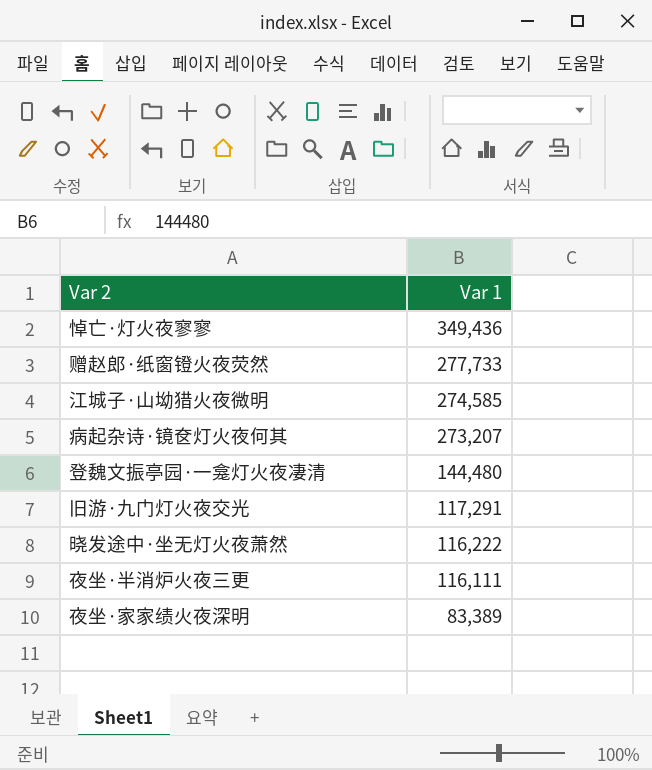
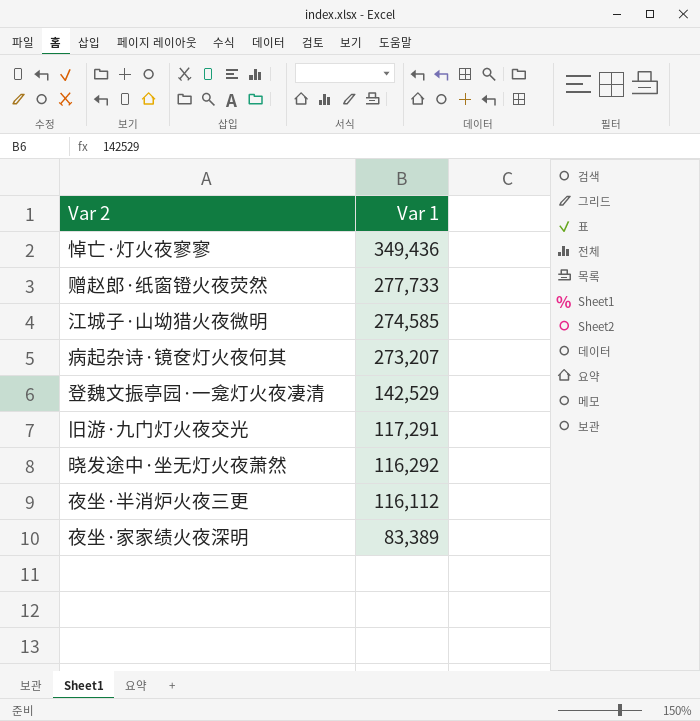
登魏文振亭园·一龛灯火夜凄清 | Var 1: 144,480 -> 142,529
晓发途中·坐无灯火夜萧然 | Var 1: 116,222 -> 116,292
夜坐·半消炉火夜三更 | Var 1: 116,111 -> 116,112

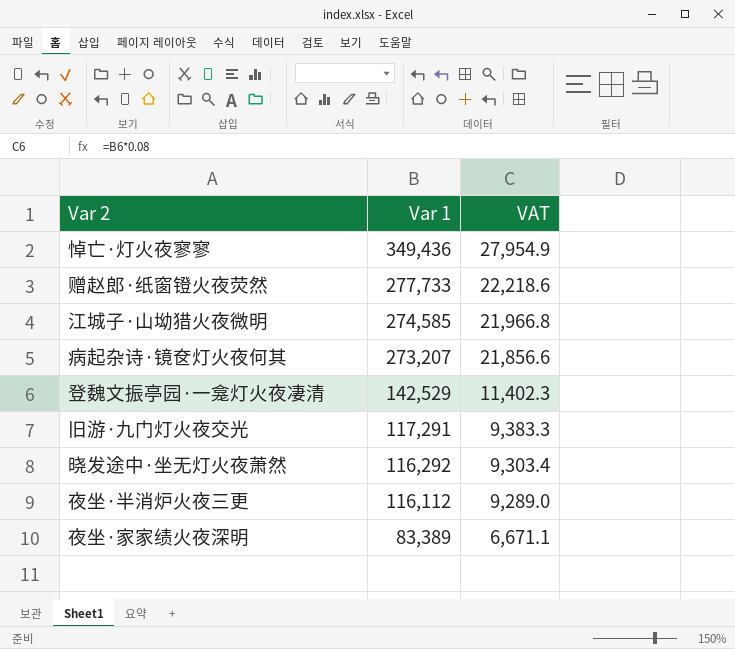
column VAT | formula: none -> [Var 1] * 0.08

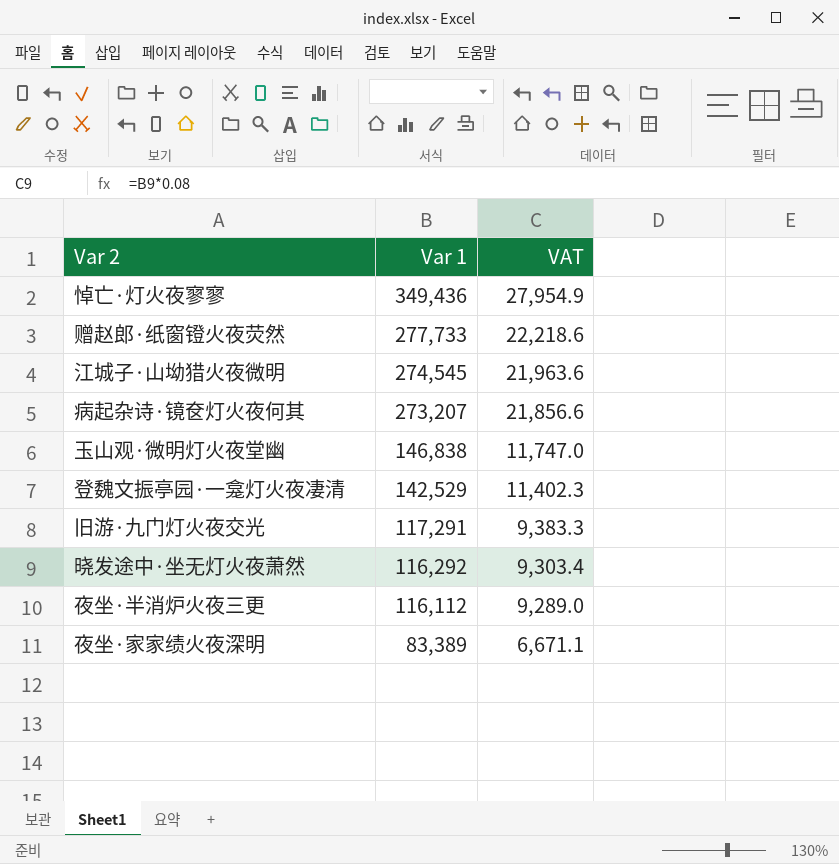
江城子·山坳猎火夜微明 | Var 1: 274,585 -> 274,545
江城子·山坳猎火夜微明 | VAT: 21,966.8 -> 21,963.6
row 玉山观·微明灯火夜堂幽: none -> 146,838 | 11,747.0

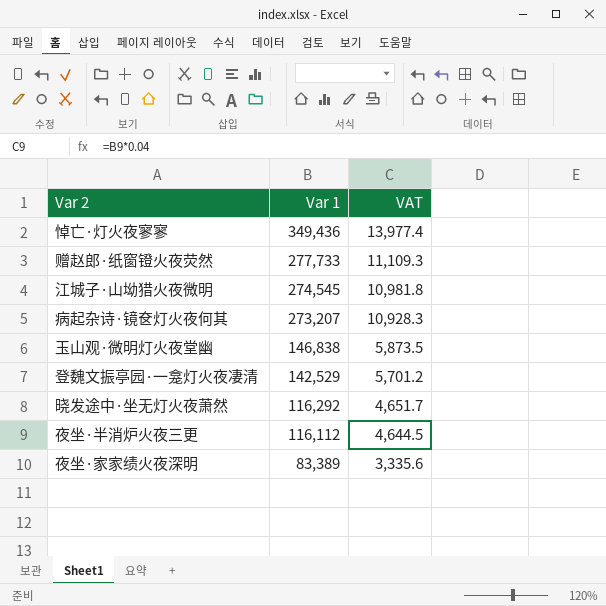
column VAT | formula: [Var 1] * 0.08 -> [Var 1] * 0.04
row 旧游·九门灯火夜交光: 117,291 | 9,383.3 -> none

